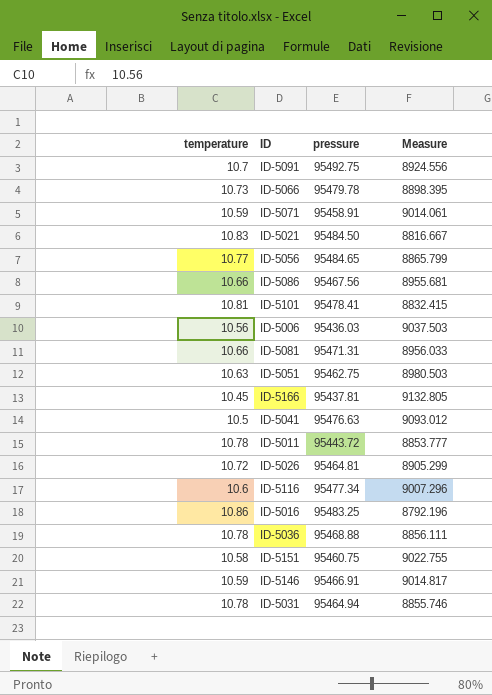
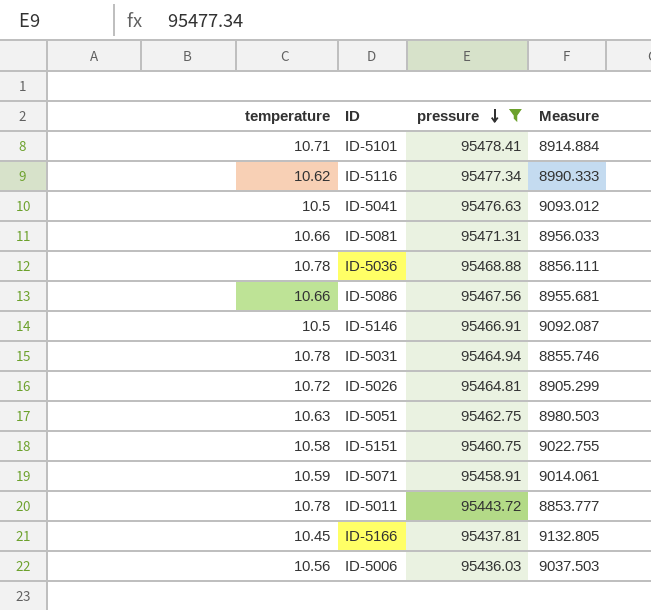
filter: none -> pressure <= 95478.41
row order: none -> pressure descending
ID-5101 | temperature: 10.81 -> 10.71
ID-5101 | Measure: 8832.415 -> 8914.884
ID-5116 | temperature: 10.6 -> 10.62
ID-5116 | Measure: 9007.296 -> 8990.333
ID-5146 | temperature: 10.59 -> 10.5
ID-5146 | Measure: 9014.817 -> 9092.087

